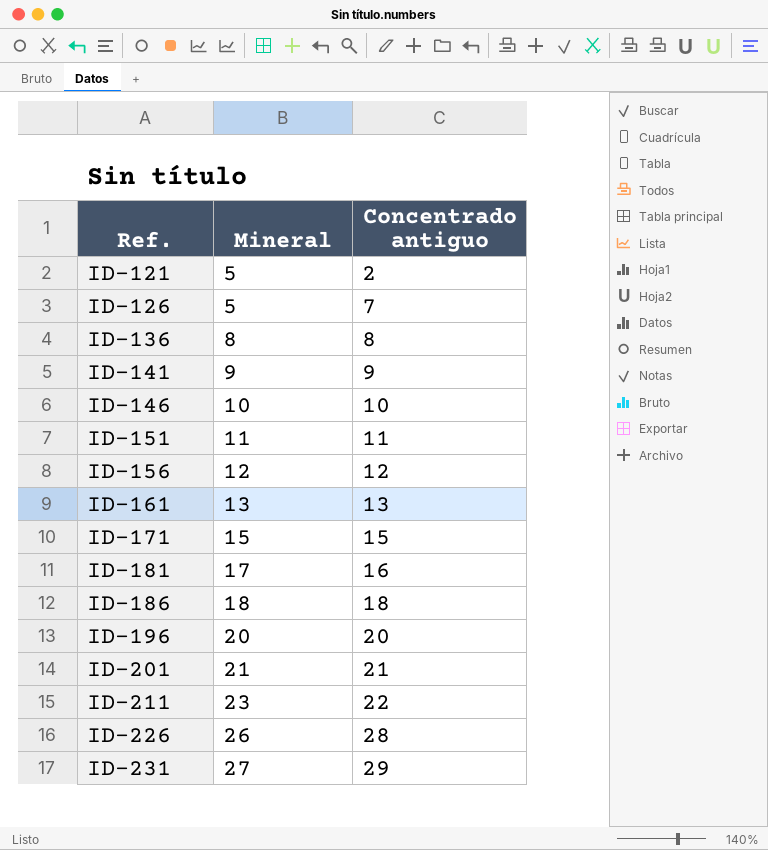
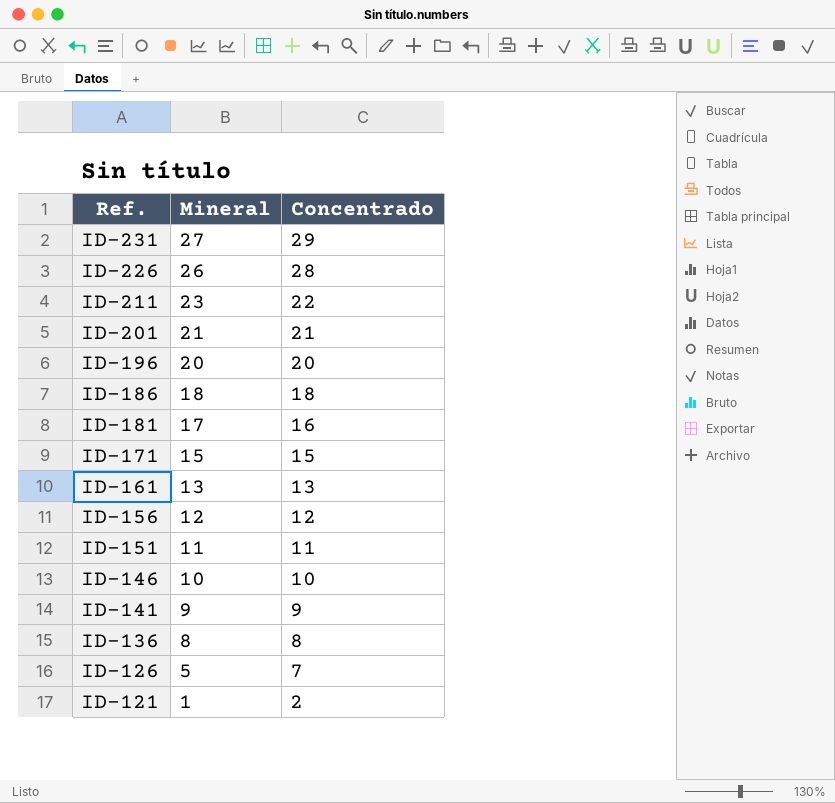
row order: Ref. ascending -> Ref. descending
column name: Concentrado antiguo -> Concentrado
ID-121 | Mineral: 5 -> 1

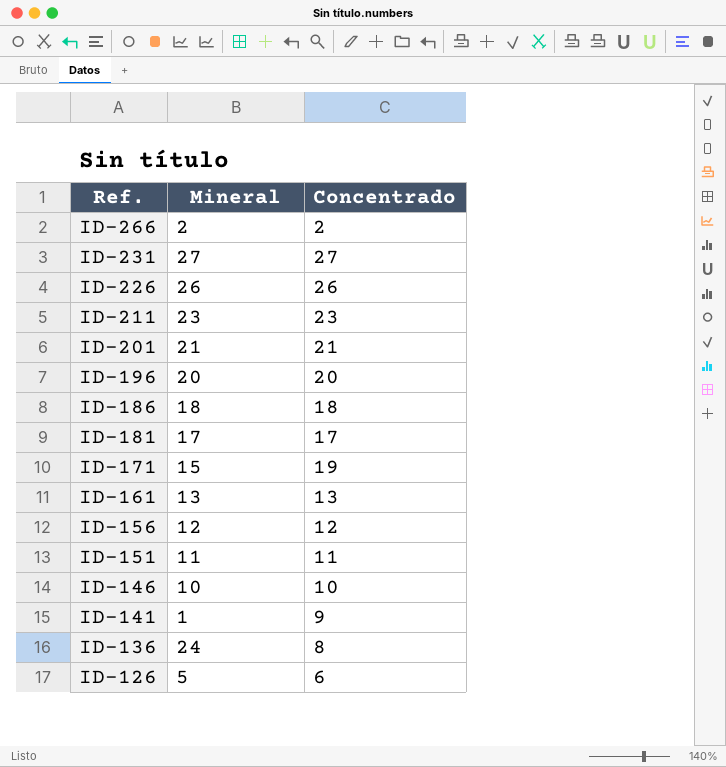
row ID-121: 1 | 2 -> none
row ID-266: none -> 2 | 2
ID-231 | Concentrado: 29 -> 27
ID-226 | Concentrado: 28 -> 26
ID-211 | Concentrado: 22 -> 23
ID-181 | Concentrado: 16 -> 17
ID-171 | Concentrado: 15 -> 19
ID-141 | Mineral: 9 -> 1
ID-136 | Mineral: 8 -> 24
ID-126 | Concentrado: 7 -> 6

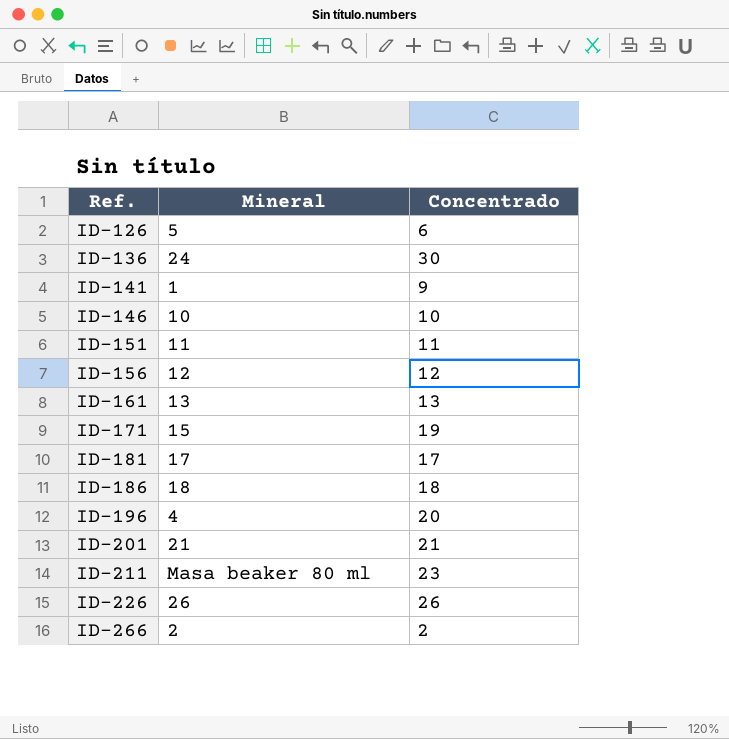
row order: Ref. descending -> Ref. ascending
row ID-231: 27 | 27 -> none
ID-136 | Concentrado: 8 -> 30
ID-196 | Mineral: 20 -> 4
ID-211 | Mineral: 23 -> Masa beaker 80 ml

